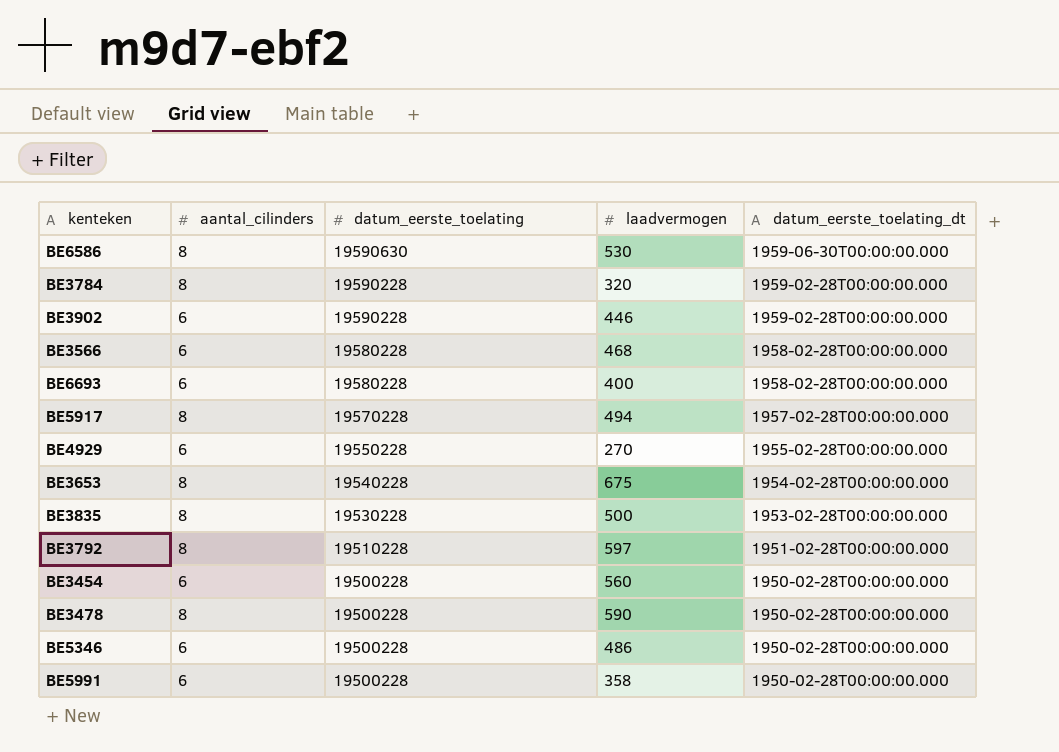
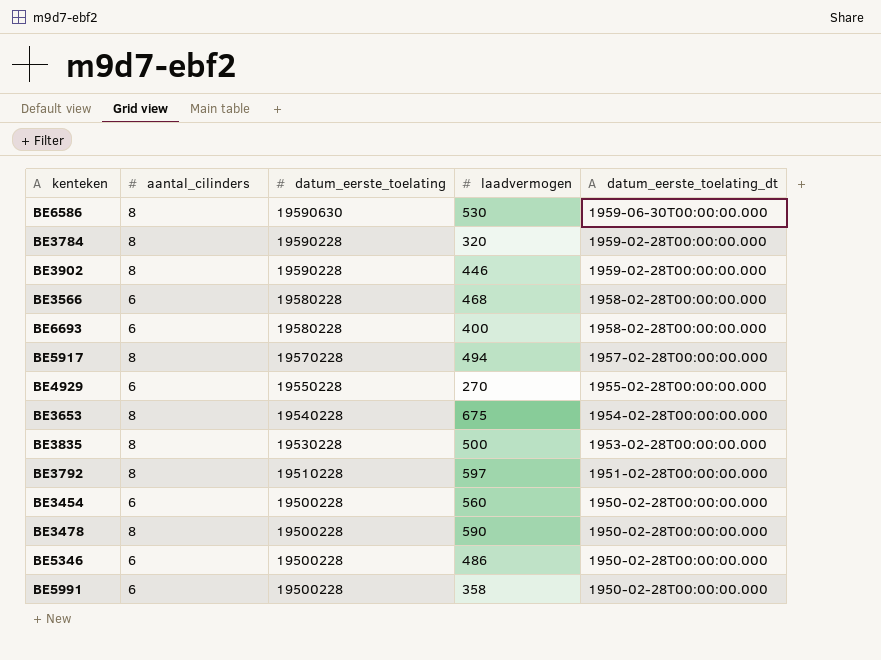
BE3902 | aantal_cilinders: 6 -> 8

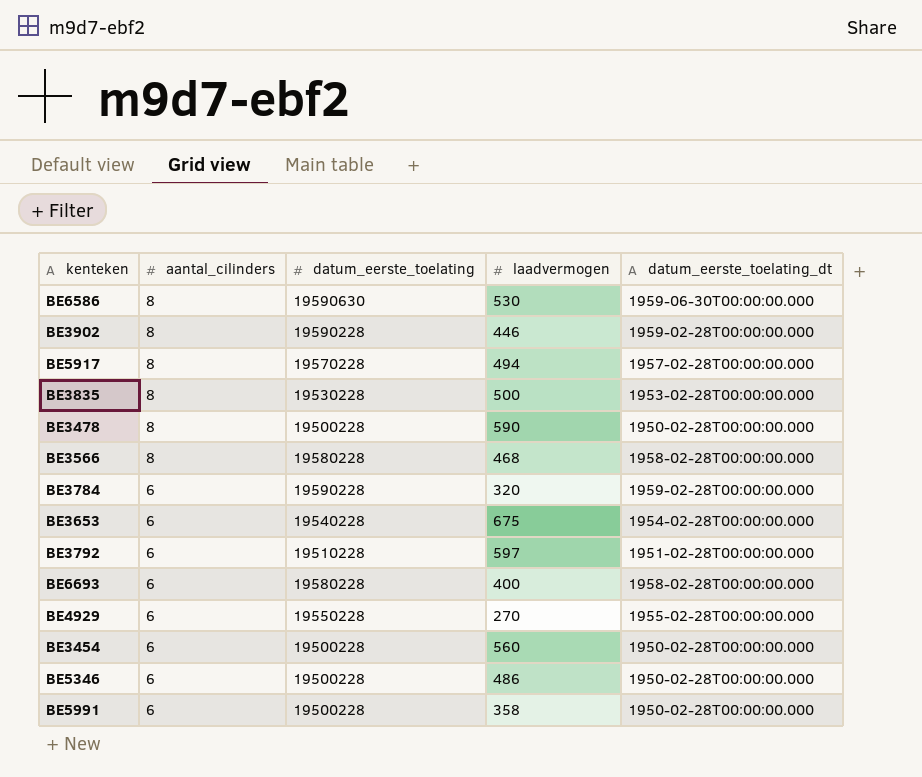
row order: datum_eerste_toelating descending -> aantal_cilinders descending
BE3566 | aantal_cilinders: 6 -> 8
BE3784 | aantal_cilinders: 8 -> 6
BE3653 | aantal_cilinders: 8 -> 6
BE3792 | aantal_cilinders: 8 -> 6

